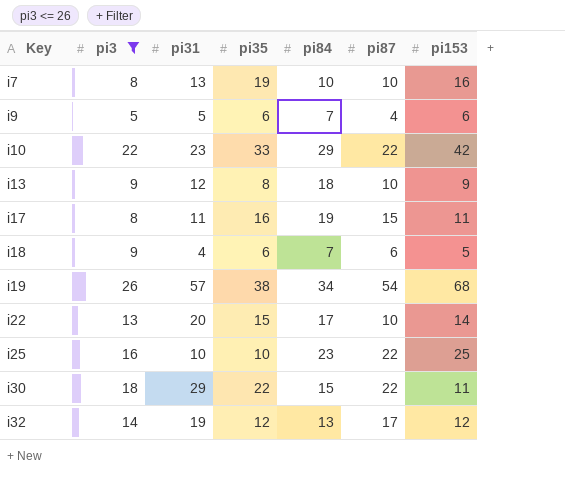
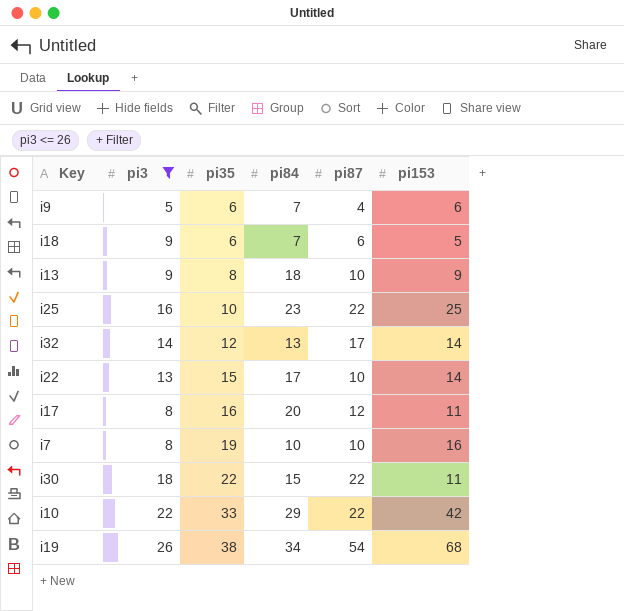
row order: Key ascending -> pi35 ascending
column pi31 | position: 3 -> none
i32 | pi153: 12 -> 14
i17 | pi84: 19 -> 20
i17 | pi87: 15 -> 12

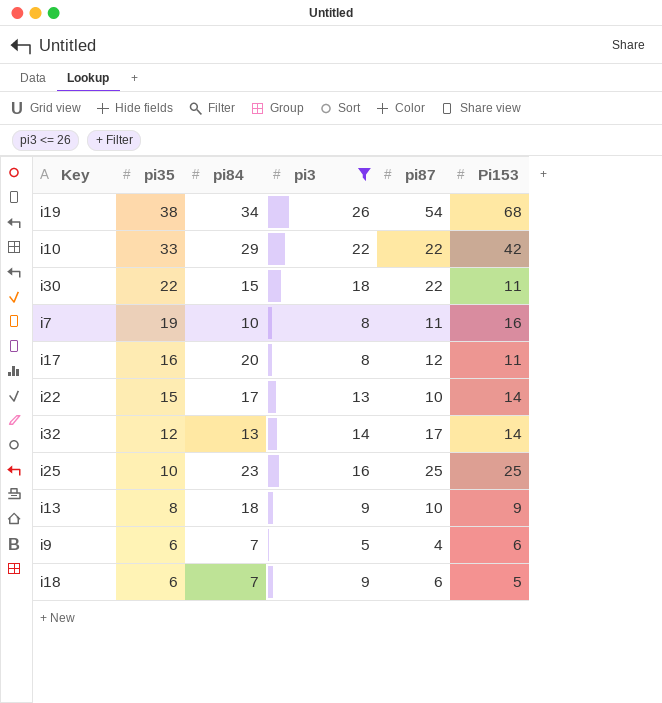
row order: pi35 ascending -> pi35 descending
column pi3 | position: 2 -> 4
column name: pi153 -> Pi153
i7 | pi87: 10 -> 11
i25 | pi87: 22 -> 25

